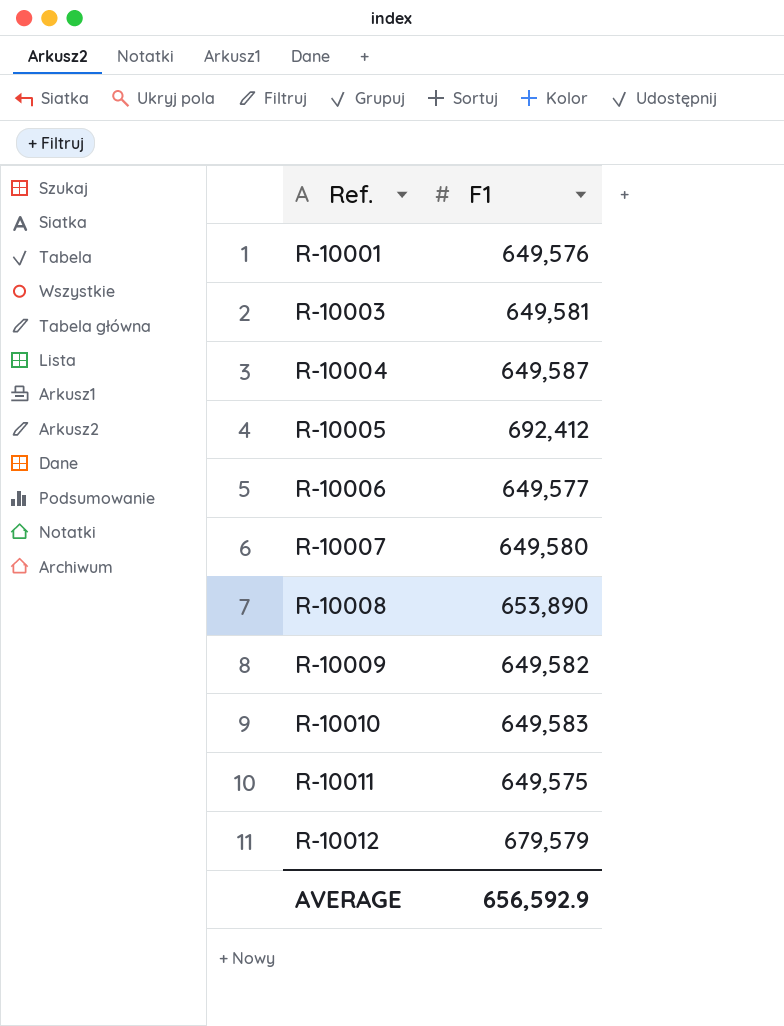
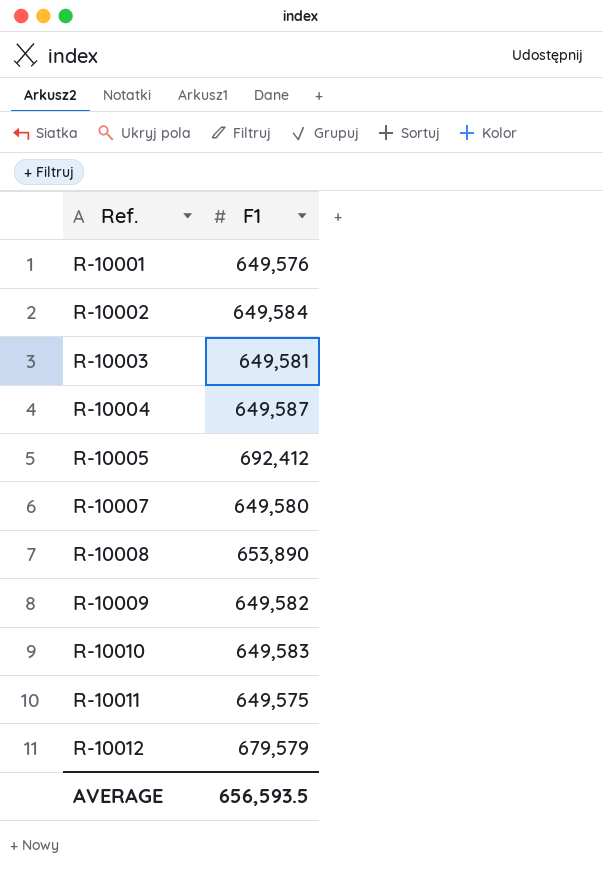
row R-10006: 649,577 -> none
row R-10002: none -> 649,584
AVERAGE | F1: 656,592.9 -> 656,593.5

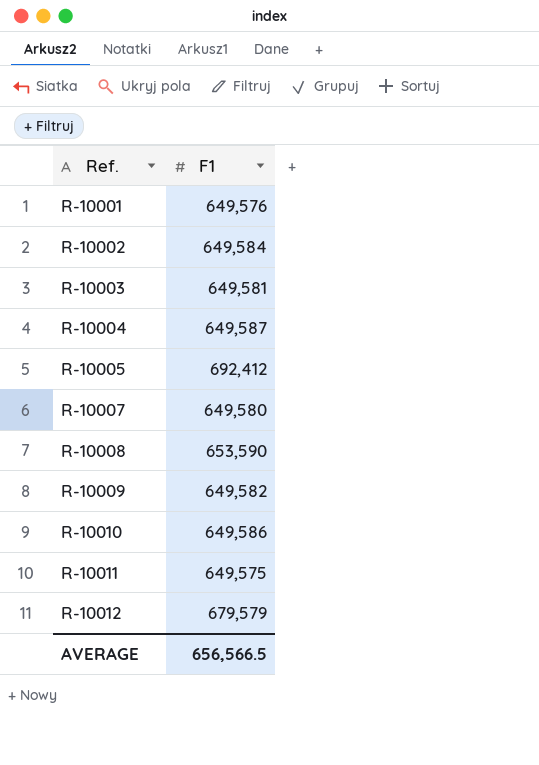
R-10008 | F1: 653,890 -> 653,590
R-10010 | F1: 649,583 -> 649,586
AVERAGE | F1: 656,593.5 -> 656,566.5

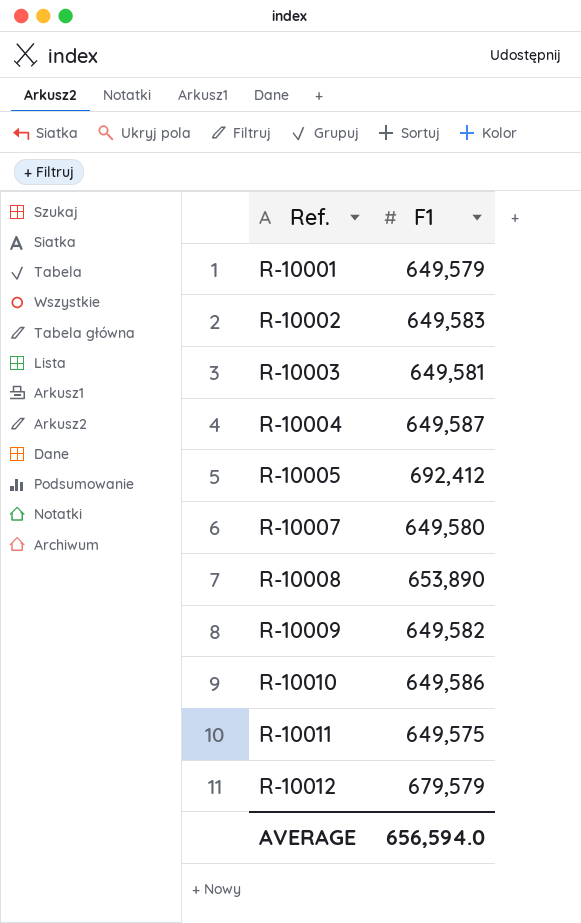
R-10001 | F1: 649,576 -> 649,579
R-10002 | F1: 649,584 -> 649,583
R-10008 | F1: 653,590 -> 653,890
AVERAGE | F1: 656,566.5 -> 656,594.0

